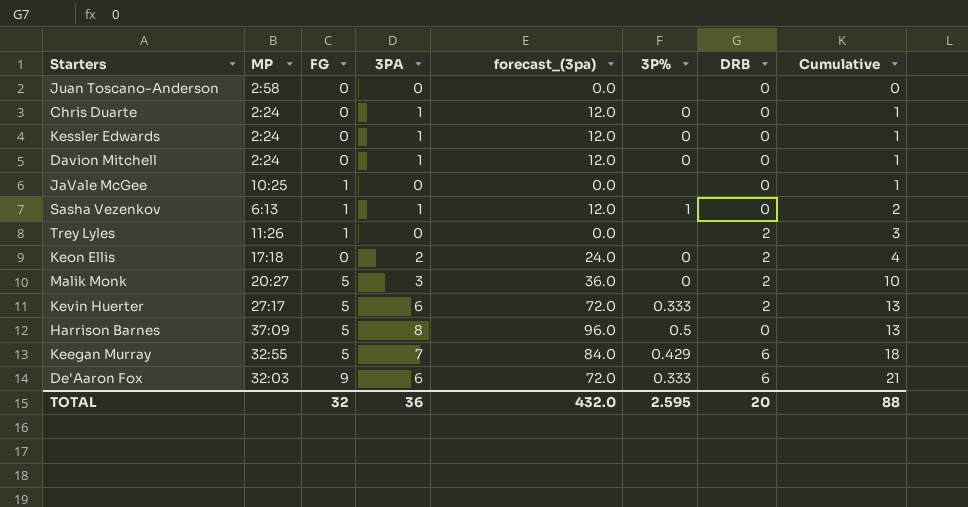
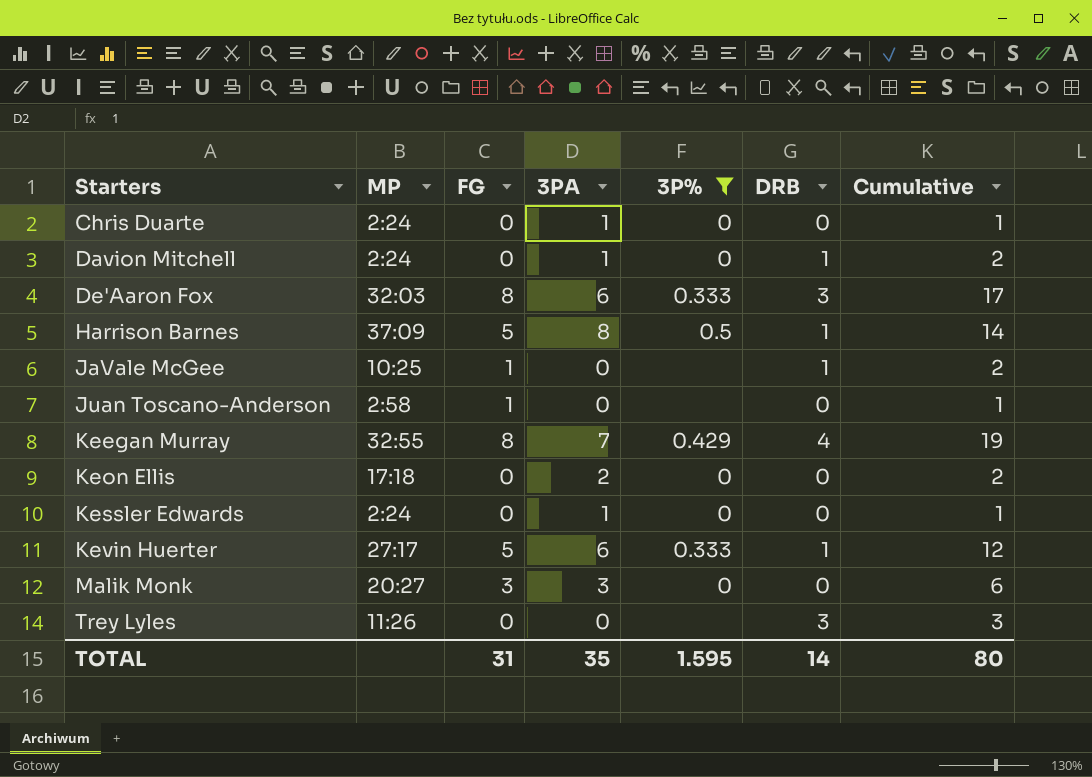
filter: none -> 3P% != 1
row order: Cumulative ascending -> Starters ascending
column forecast_(3pa) | formula: [3PA] * 12 -> none
Davion Mitchell | DRB: 0 -> 1
Davion Mitchell | Cumulative: 1 -> 2
De'Aaron Fox | FG: 9 -> 8
De'Aaron Fox | DRB: 6 -> 3
De'Aaron Fox | Cumulative: 21 -> 17
Harrison Barnes | DRB: 0 -> 1
Harrison Barnes | Cumulative: 13 -> 14
JaVale McGee | DRB: 0 -> 1
JaVale McGee | Cumulative: 1 -> 2
Juan Toscano-Anderson | FG: 0 -> 1
Juan Toscano-Anderson | Cumulative: 0 -> 1
Keegan Murray | FG: 5 -> 8
Keegan Murray | DRB: 6 -> 4
Keegan Murray | Cumulative: 18 -> 19
Keon Ellis | DRB: 2 -> 0
Keon Ellis | Cumulative: 4 -> 2
Kevin Huerter | DRB: 2 -> 1
Kevin Huerter | Cumulative: 13 -> 12
Malik Monk | FG: 5 -> 3
Malik Monk | DRB: 2 -> 0
Malik Monk | Cumulative: 10 -> 6
Trey Lyles | FG: 1 -> 0
Trey Lyles | DRB: 2 -> 3
TOTAL | FG: 32 -> 31
TOTAL | 3PA: 36 -> 35
TOTAL | 3P%: 2.595 -> 1.595
TOTAL | DRB: 20 -> 14
TOTAL | Cumulative: 88 -> 80

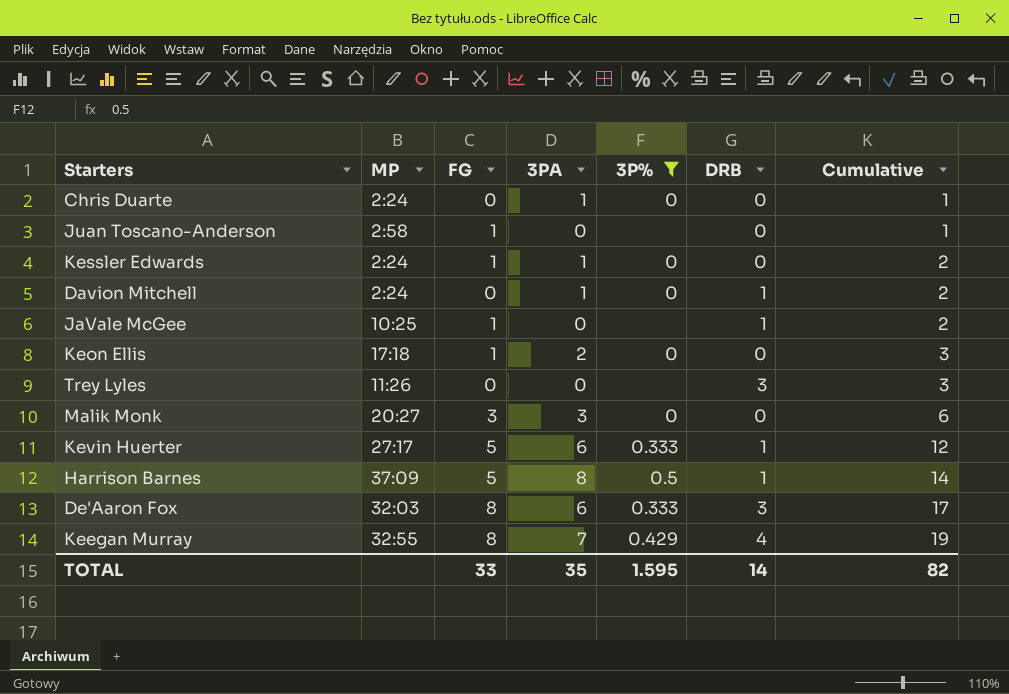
row order: Starters ascending -> Cumulative ascending
Kessler Edwards | FG: 0 -> 1
Kessler Edwards | Cumulative: 1 -> 2
Keon Ellis | FG: 0 -> 1
Keon Ellis | Cumulative: 2 -> 3
TOTAL | FG: 31 -> 33
TOTAL | Cumulative: 80 -> 82

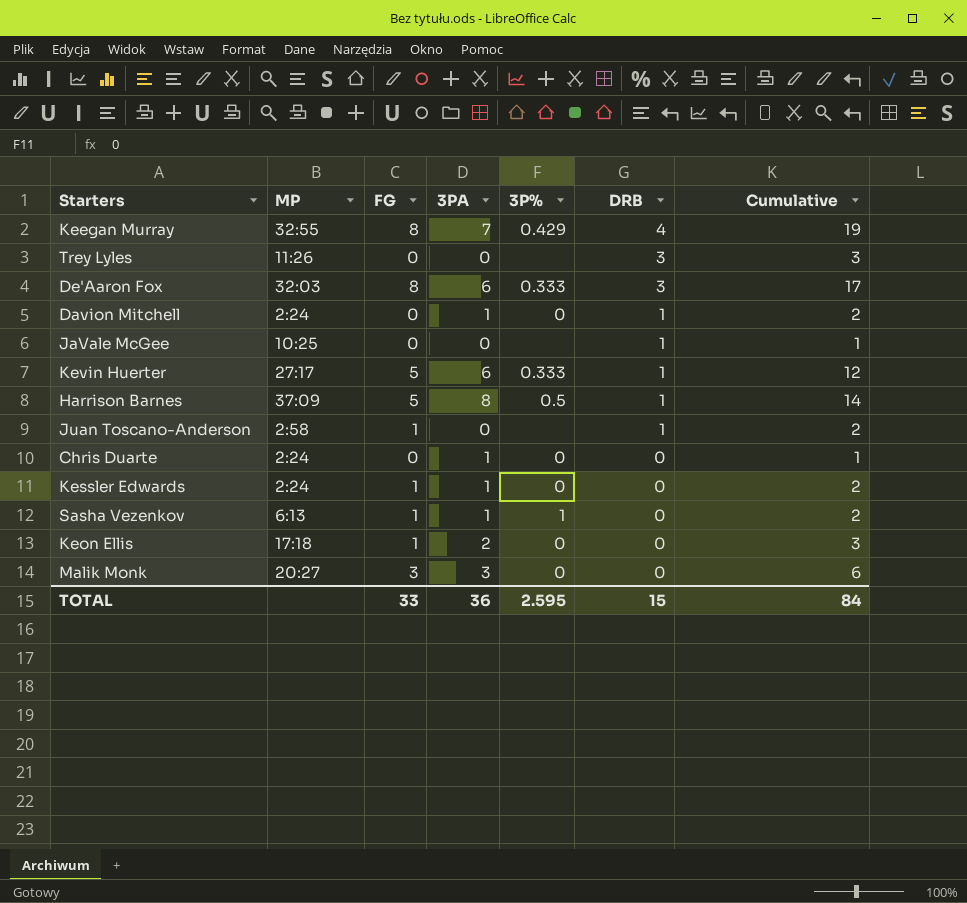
filter: 3P% != 1 -> none
row order: Cumulative ascending -> DRB descending
JaVale McGee | FG: 1 -> 0
JaVale McGee | Cumulative: 2 -> 1
Juan Toscano-Anderson | DRB: 0 -> 1
Juan Toscano-Anderson | Cumulative: 1 -> 2
TOTAL | 3PA: 35 -> 36
TOTAL | 3P%: 1.595 -> 2.595
TOTAL | DRB: 14 -> 15
TOTAL | Cumulative: 82 -> 84

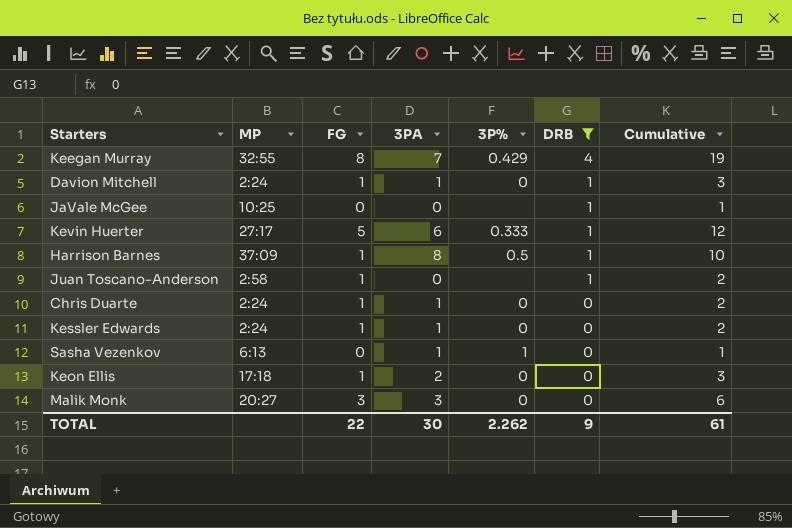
filter: none -> DRB != 3
Davion Mitchell | FG: 0 -> 1
Davion Mitchell | Cumulative: 2 -> 3
Harrison Barnes | FG: 5 -> 1
Harrison Barnes | Cumulative: 14 -> 10
Chris Duarte | FG: 0 -> 1
Chris Duarte | Cumulative: 1 -> 2
Sasha Vezenkov | FG: 1 -> 0
Sasha Vezenkov | Cumulative: 2 -> 1
TOTAL | FG: 33 -> 22
TOTAL | 3PA: 36 -> 30
TOTAL | 3P%: 2.595 -> 2.262
TOTAL | DRB: 15 -> 9
TOTAL | Cumulative: 84 -> 61

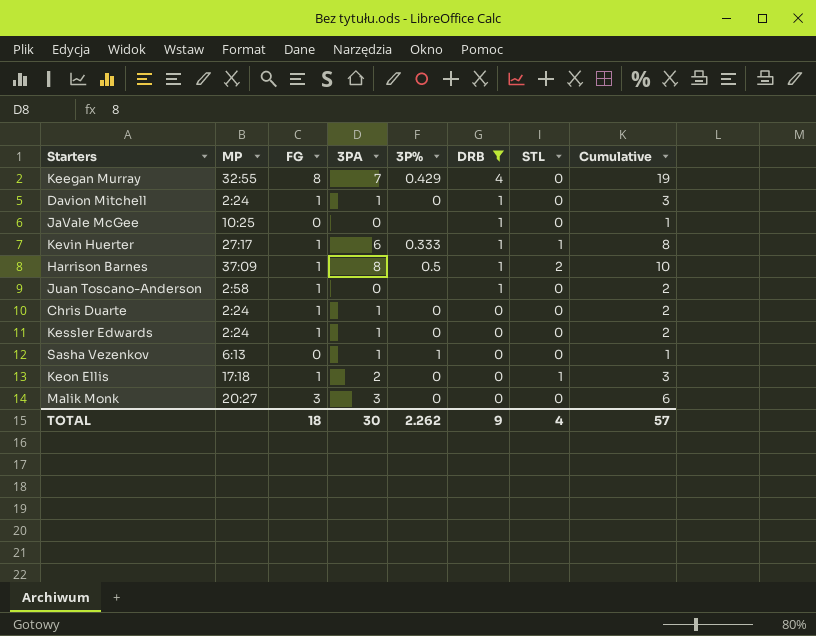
column STL | position: none -> 7
Kevin Huerter | FG: 5 -> 1
Kevin Huerter | Cumulative: 12 -> 8
TOTAL | FG: 22 -> 18
TOTAL | Cumulative: 61 -> 57

